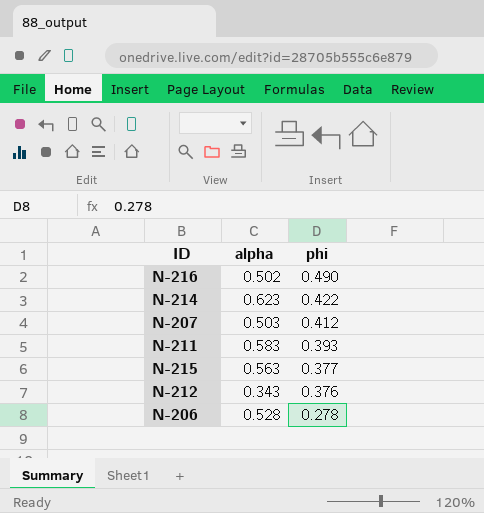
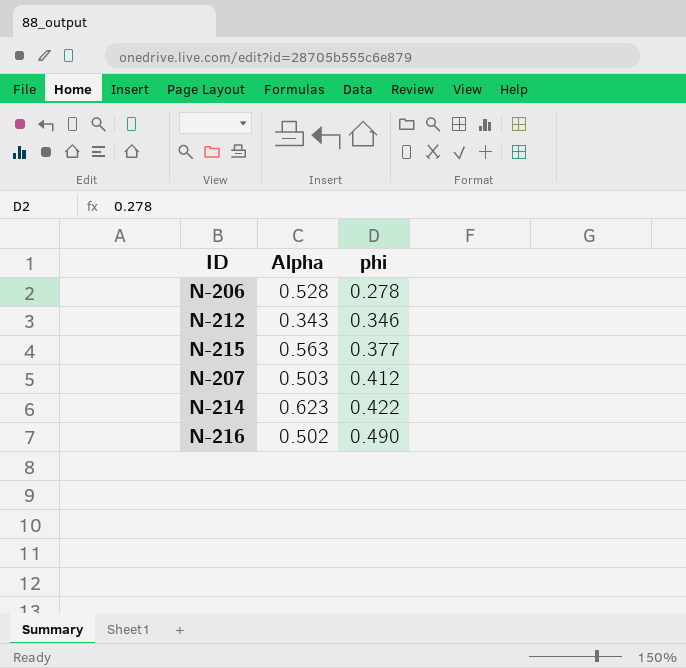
row order: phi descending -> phi ascending
column name: alpha -> Alpha
row N-211: 0.583 | 0.393 -> none
N-212 | phi: 0.376 -> 0.346

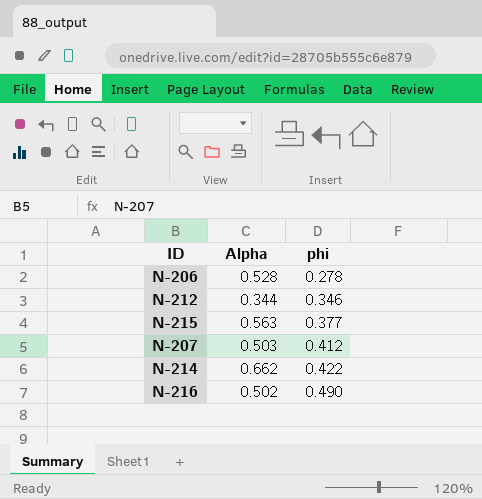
N-212 | Alpha: 0.343 -> 0.344
N-214 | Alpha: 0.623 -> 0.662

